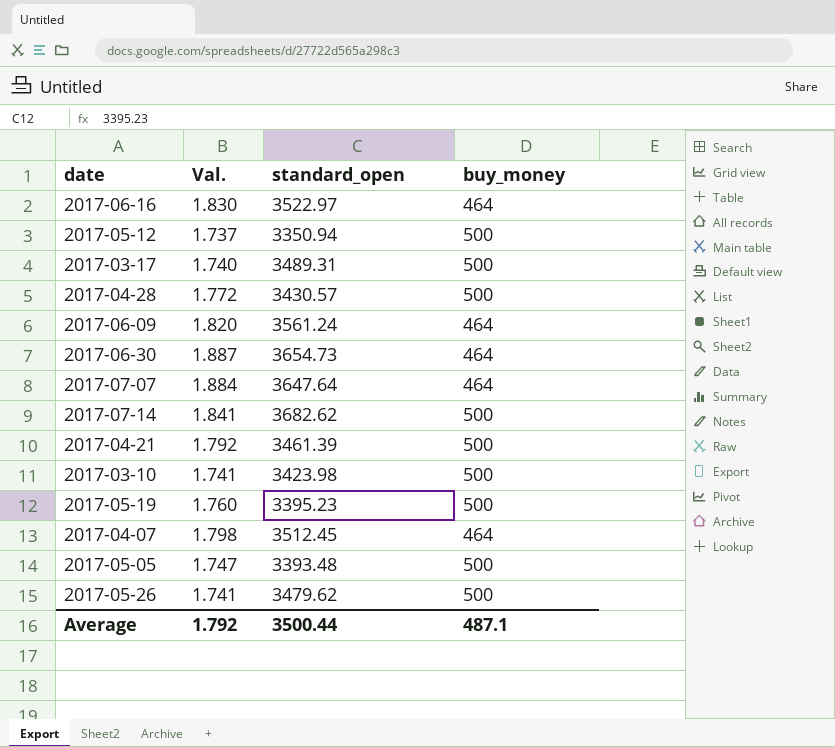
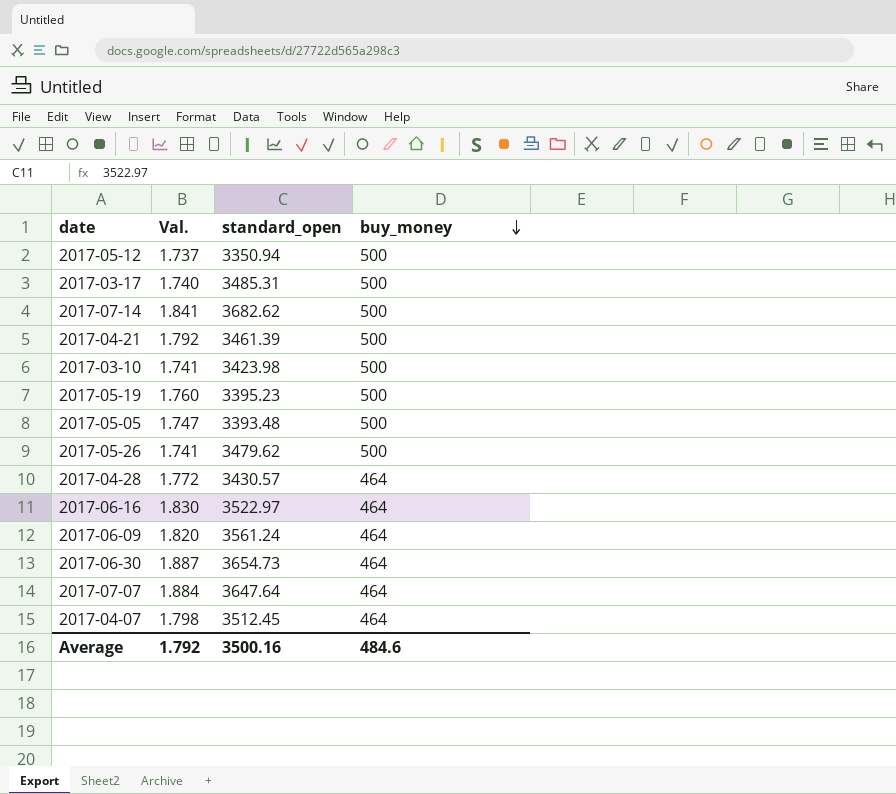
row order: none -> buy_money descending
2017-03-17 | standard_open: 3489.31 -> 3485.31
2017-04-28 | buy_money: 500 -> 464
Average | standard_open: 3500.44 -> 3500.16
Average | buy_money: 487.1 -> 484.6

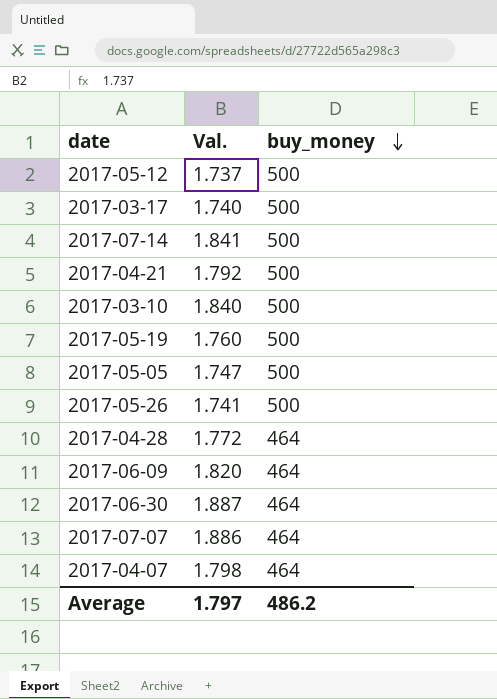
column standard_open | position: 3 -> none
row 2017-06-16: 1.830 | 3522.97 | 464 -> none
2017-03-10 | Val.: 1.741 -> 1.840
2017-07-07 | Val.: 1.884 -> 1.886
Average | Val.: 1.792 -> 1.797
Average | buy_money: 484.6 -> 486.2

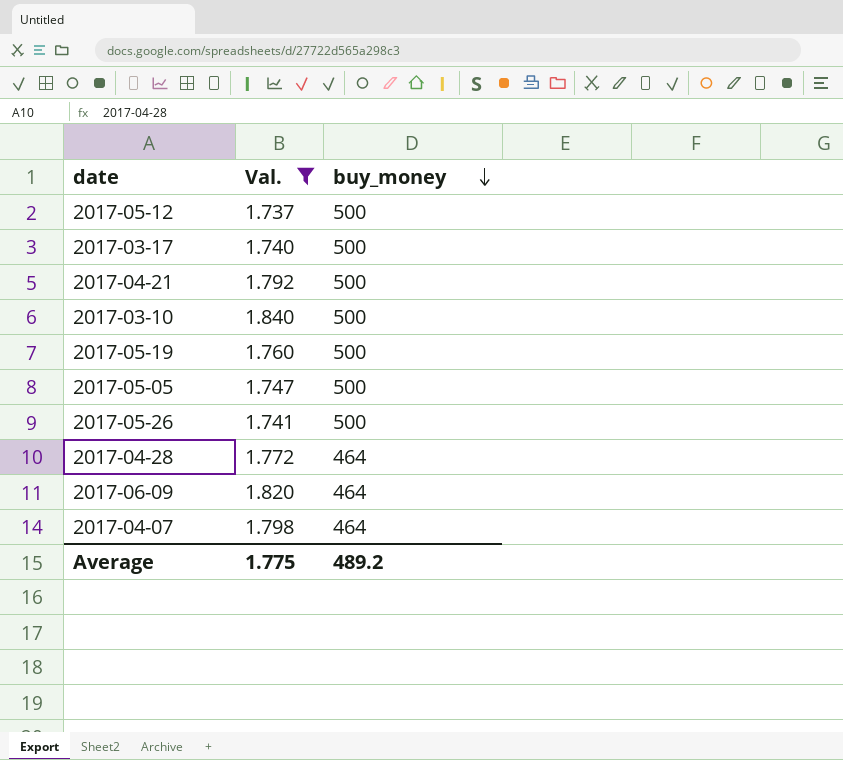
filter: none -> Val. <= 1.840
Average | Val.: 1.797 -> 1.775
Average | buy_money: 486.2 -> 489.2

